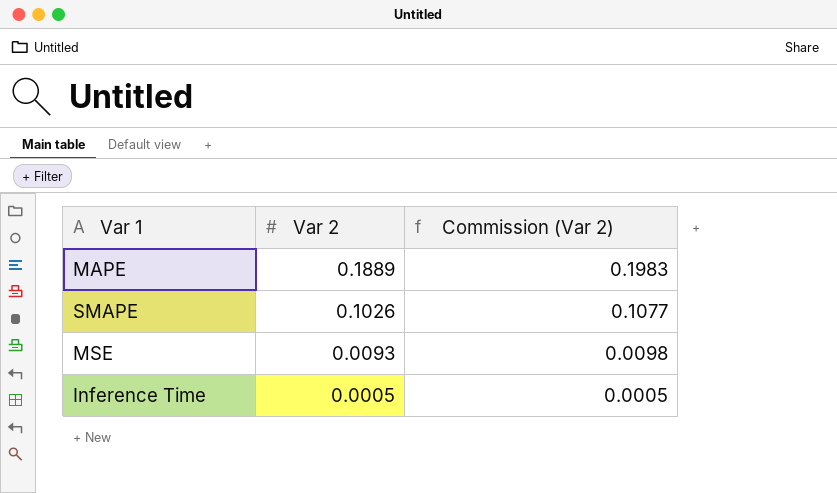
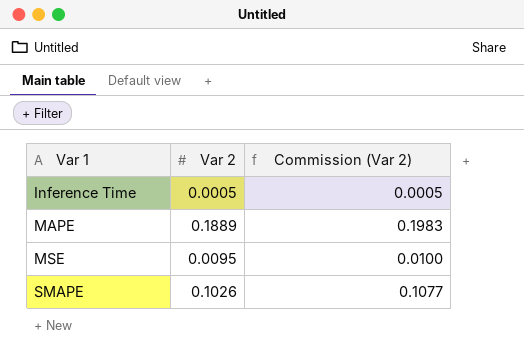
row order: Var 2 descending -> Var 1 ascending
MSE | Var 2: 0.0093 -> 0.0095
MSE | Commission (Var 2): 0.0098 -> 0.0100

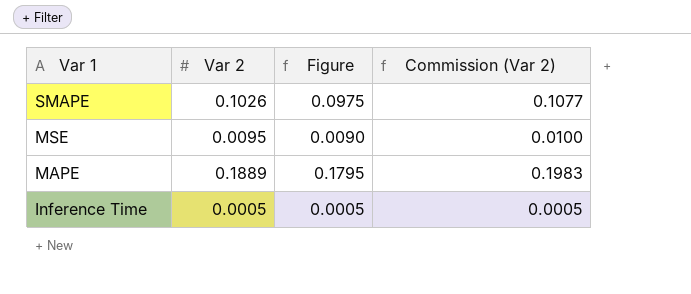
row order: Var 1 ascending -> Var 1 descending
column Figure | formula: none -> [Var 2] * 0.95

